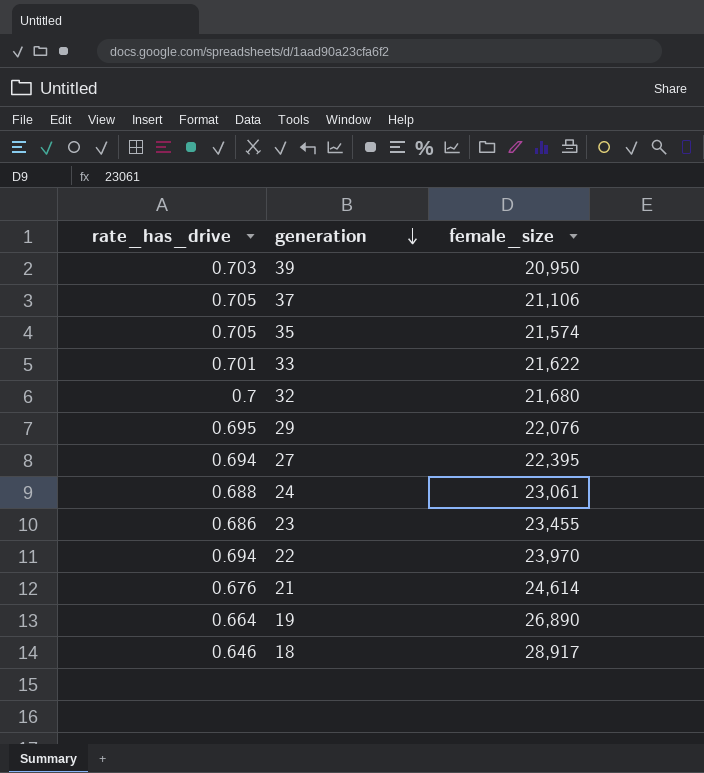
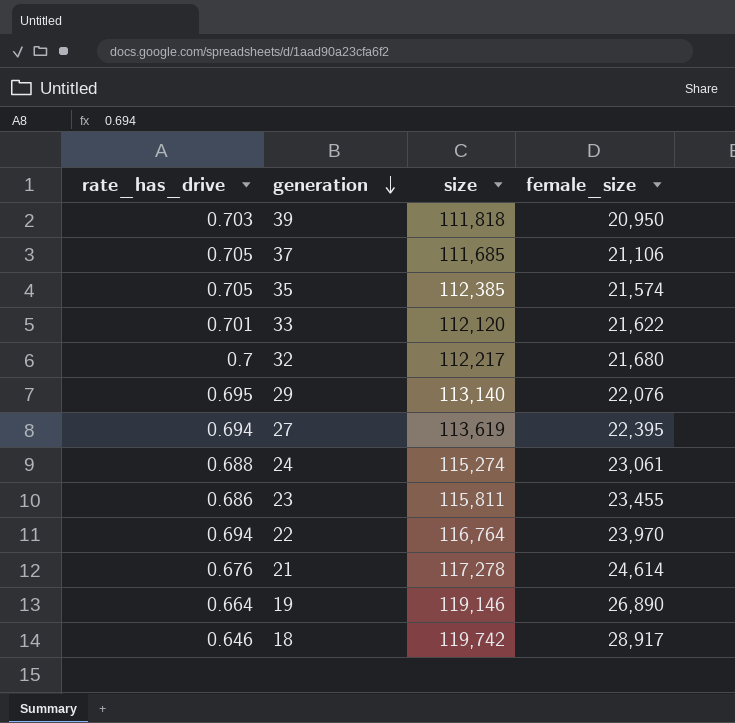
column size | position: none -> 3

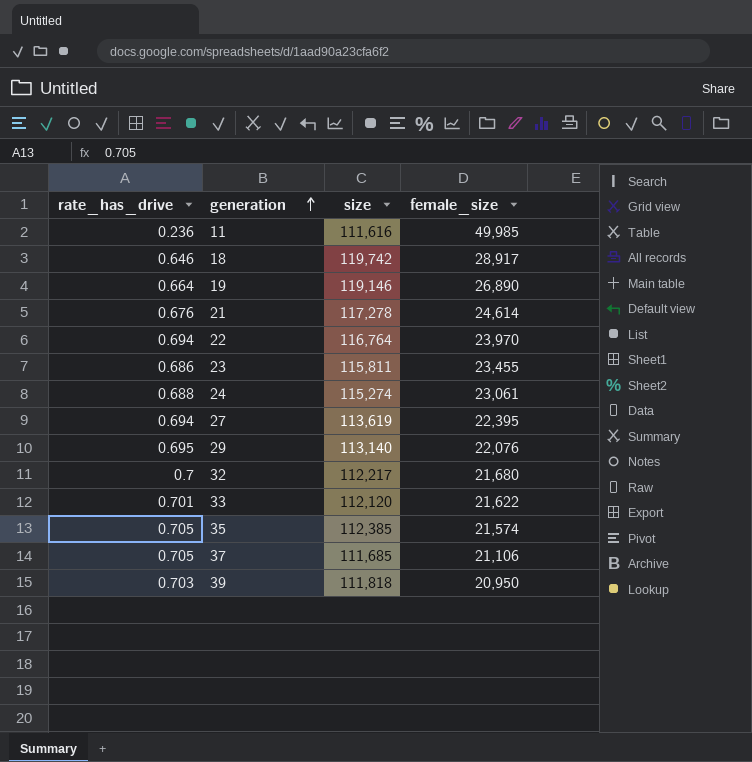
row order: generation descending -> generation ascending
row 11: none -> 0.236 | 111,616 | 49,985

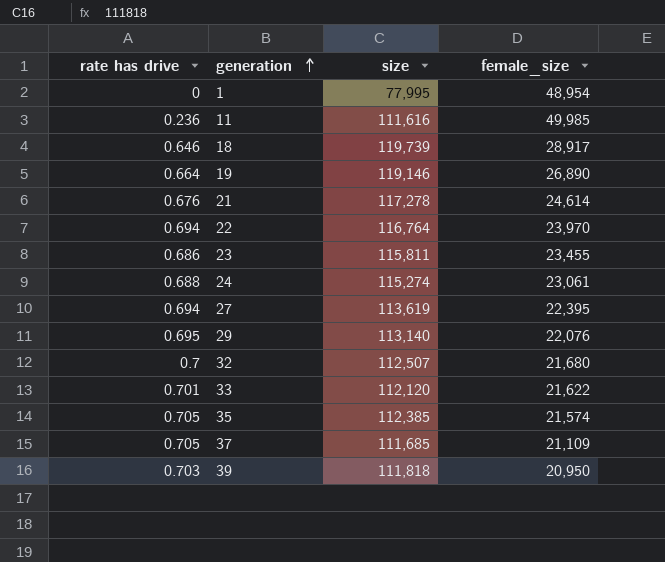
column name: rate_has_drive -> rate has drive
row 1: none -> 0 | 77,995 | 48,954
18 | size: 119,742 -> 119,739
32 | size: 112,217 -> 112,507
37 | female_size: 21,106 -> 21,109

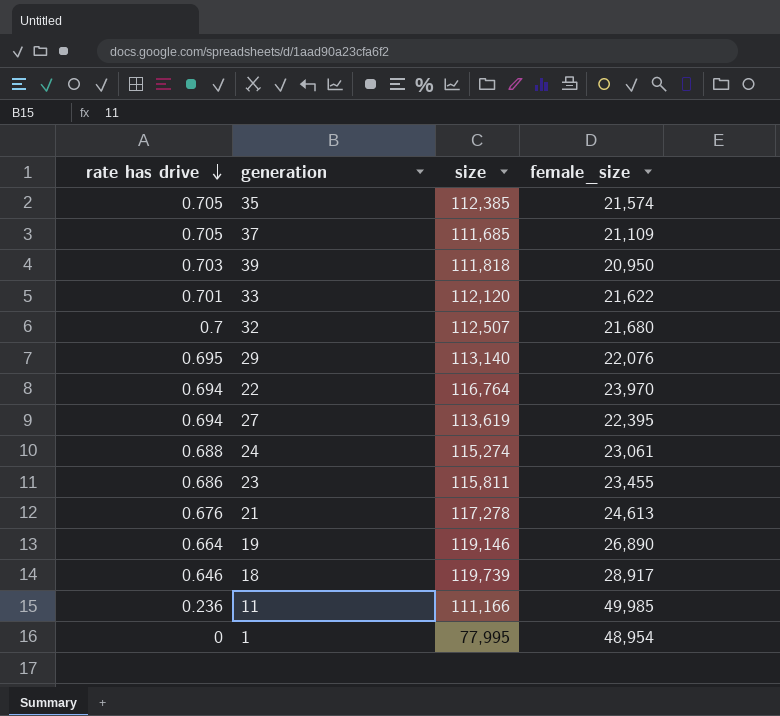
row order: generation ascending -> rate has drive descending
21 | female_size: 24,614 -> 24,613
11 | size: 111,616 -> 111,166

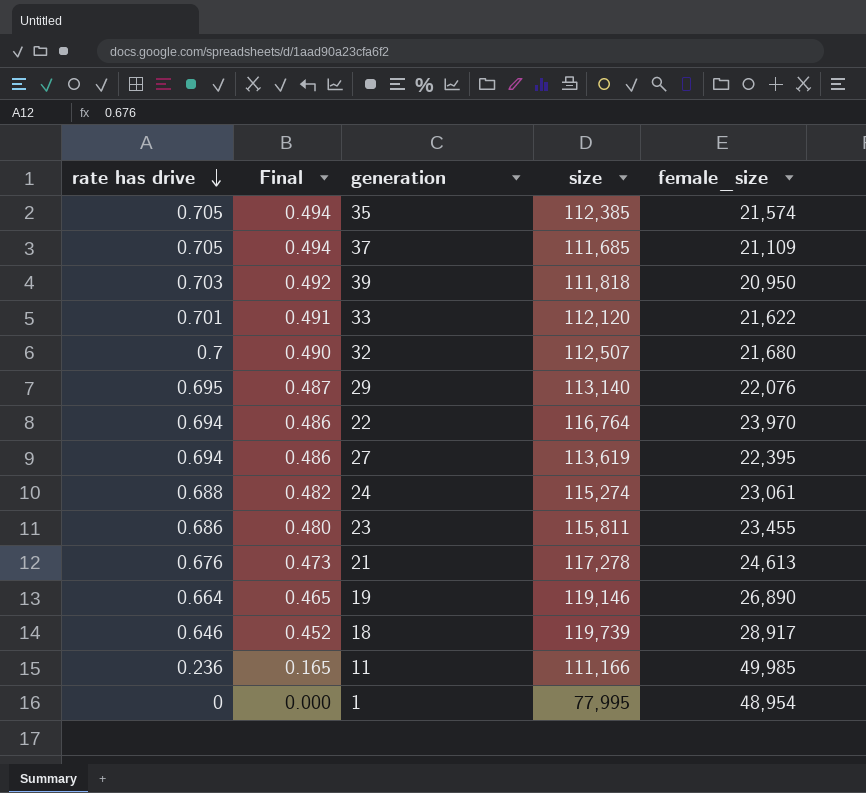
column Final | formula: none -> [rate has drive] * 0.7

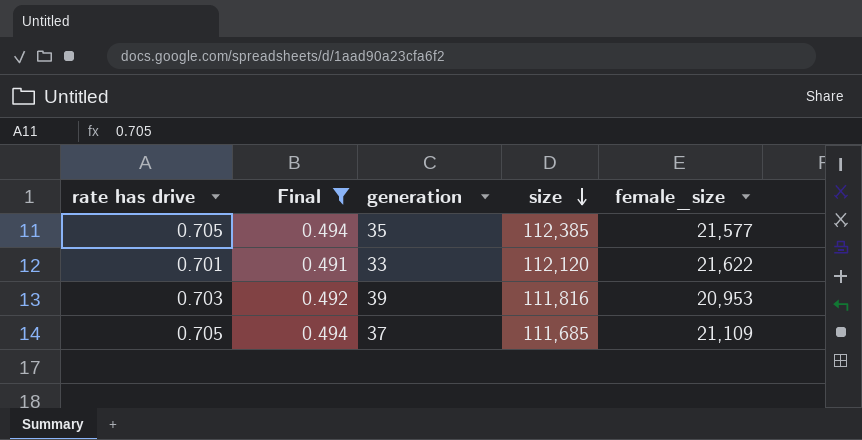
filter: none -> Final >= 0.491
row order: rate has drive descending -> size descending
35 | female_size: 21,574 -> 21,577
39 | size: 111,818 -> 111,816
39 | female_size: 20,950 -> 20,953

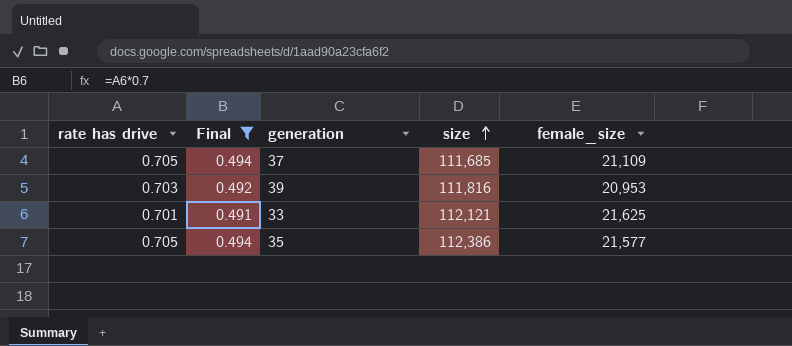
row order: size descending -> size ascending
33 | size: 112,120 -> 112,121
33 | female_size: 21,622 -> 21,625
35 | size: 112,385 -> 112,386

